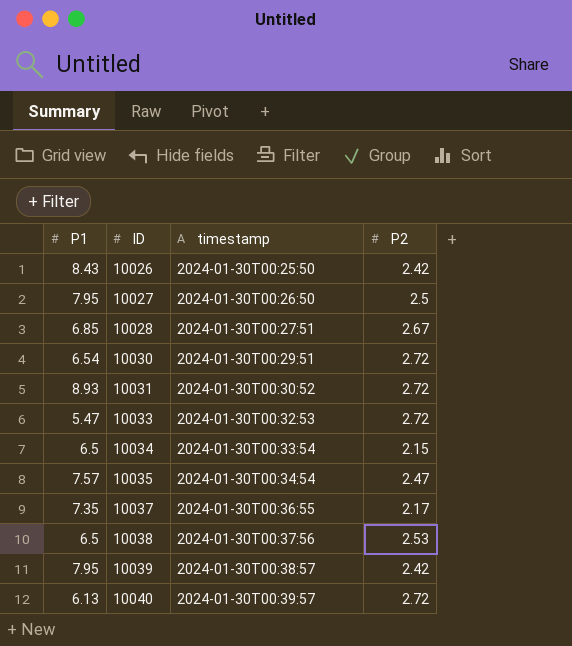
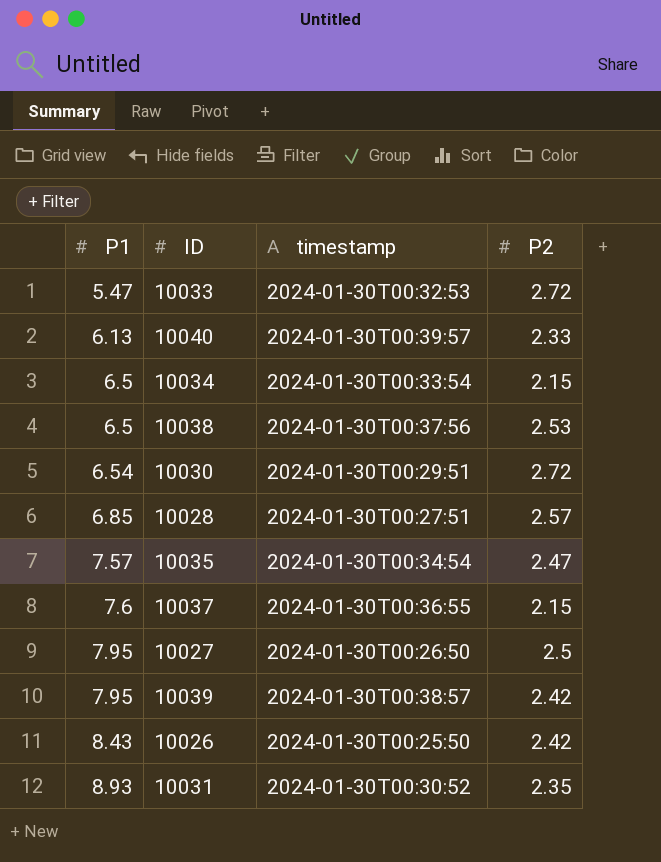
row order: ID ascending -> P1 ascending
10040 | P2: 2.72 -> 2.33
10028 | P2: 2.67 -> 2.57
10037 | P1: 7.35 -> 7.6
10037 | P2: 2.17 -> 2.15
10031 | P2: 2.72 -> 2.35

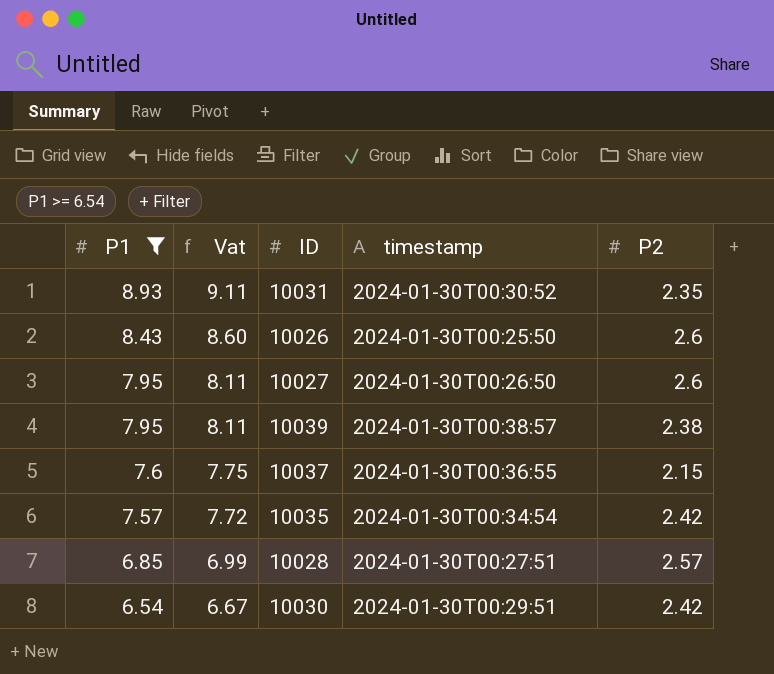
filter: none -> P1 >= 6.54
row order: P1 ascending -> P1 descending
column Vat | formula: none -> [P1] * 1.02
10026 | P2: 2.42 -> 2.6
10027 | P2: 2.5 -> 2.6
10039 | P2: 2.42 -> 2.38
10035 | P2: 2.47 -> 2.42
10030 | P2: 2.72 -> 2.42

